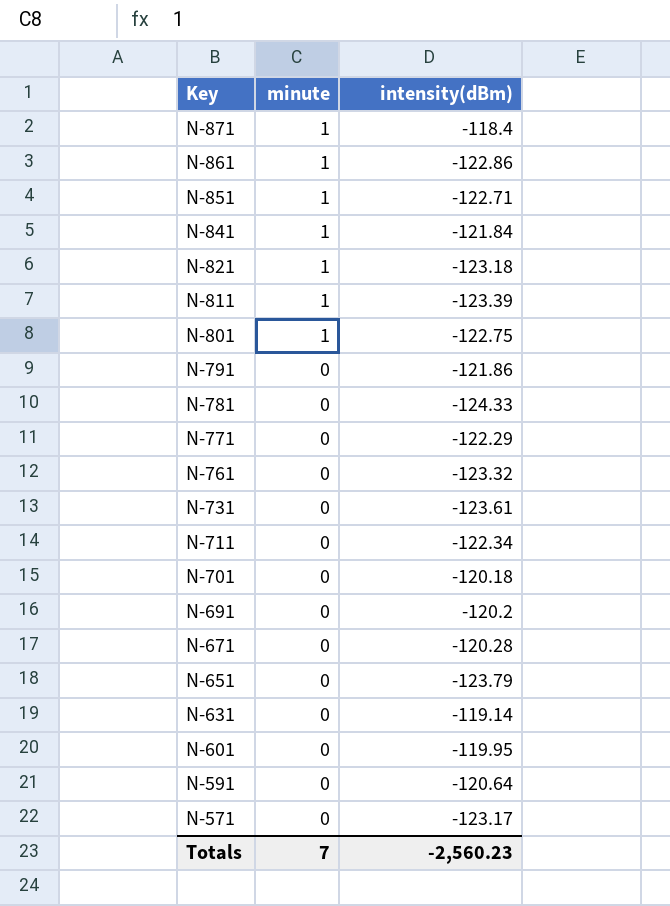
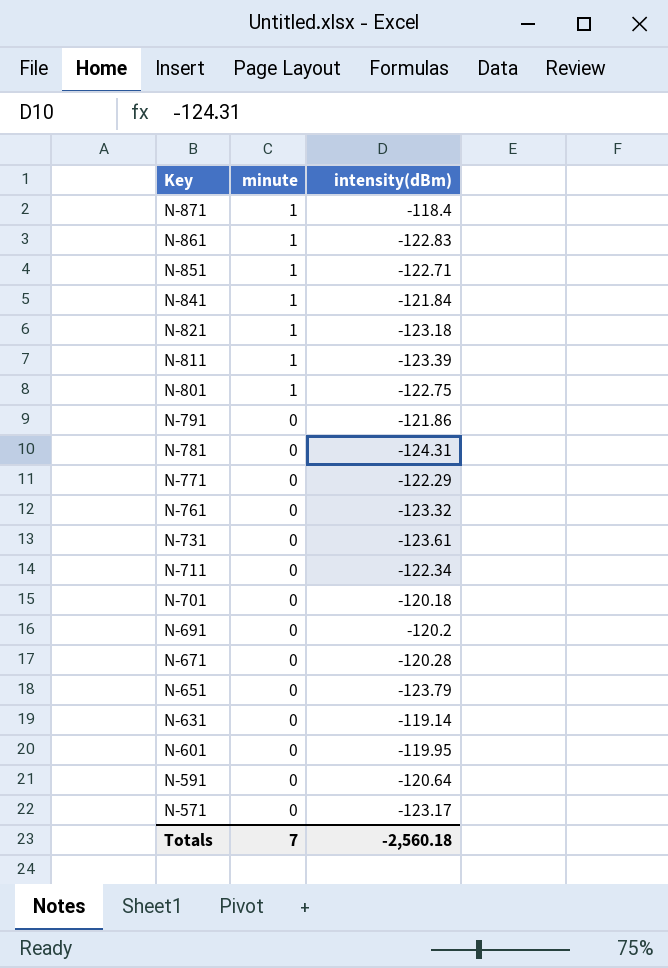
N-861 | intensity(dBm): -122.86 -> -122.83
N-781 | intensity(dBm): -124.33 -> -124.31
Totals | intensity(dBm): -2,560.23 -> -2,560.18

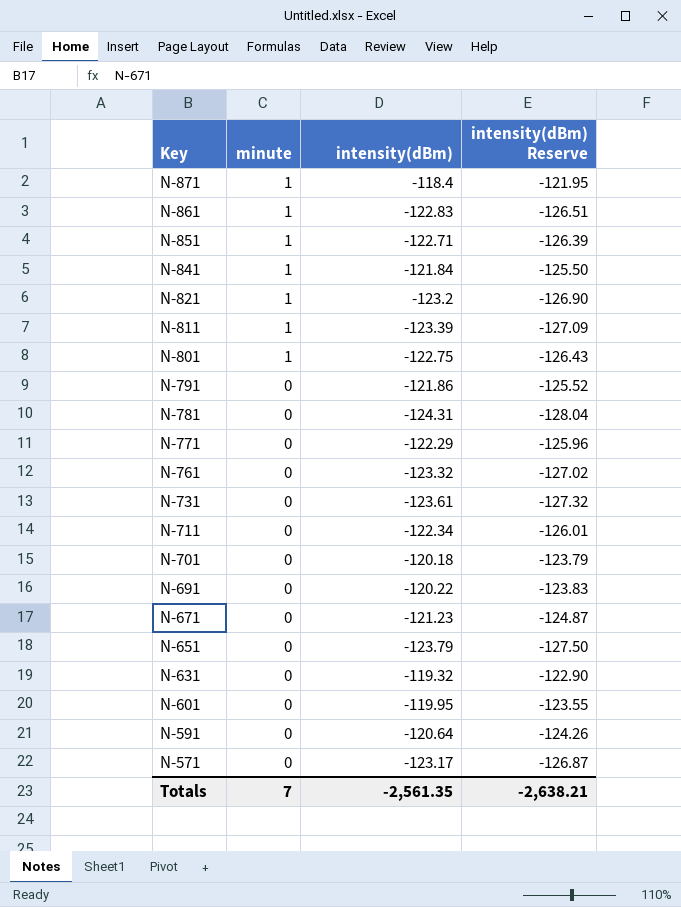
column intensity(dBm) Reserve | formula: none -> [intensity(dBm)] * 1.03
N-821 | intensity(dBm): -123.18 -> -123.2
N-691 | intensity(dBm): -120.2 -> -120.22
N-671 | intensity(dBm): -120.28 -> -121.23
N-631 | intensity(dBm): -119.14 -> -119.32
Totals | intensity(dBm): -2,560.18 -> -2,561.35

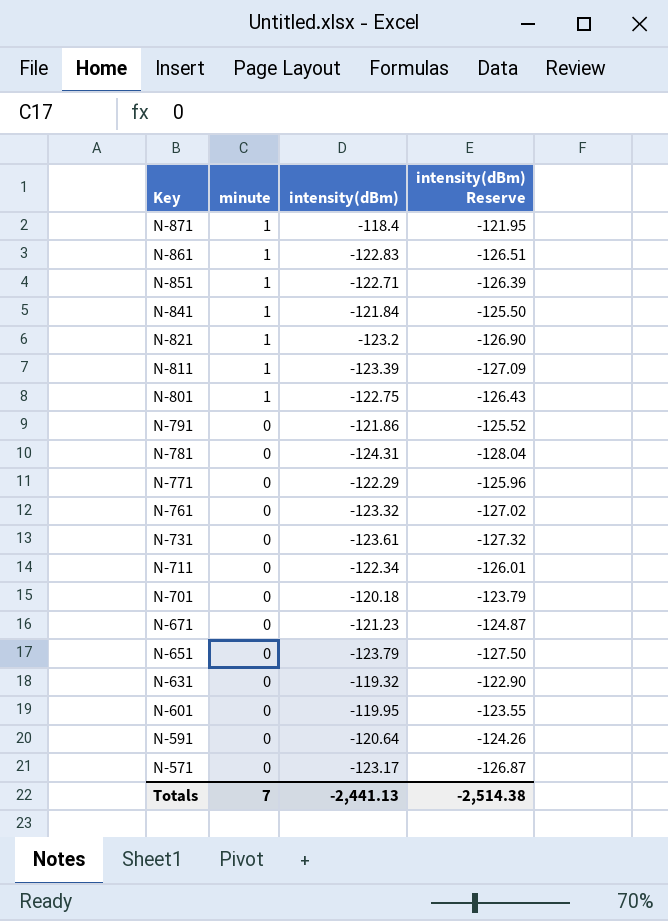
row N-691: 0 | -120.22 | -123.83 -> none
Totals | intensity(dBm): -2,561.35 -> -2,441.13
Totals | intensity(dBm) Reserve: -2,638.21 -> -2,514.38

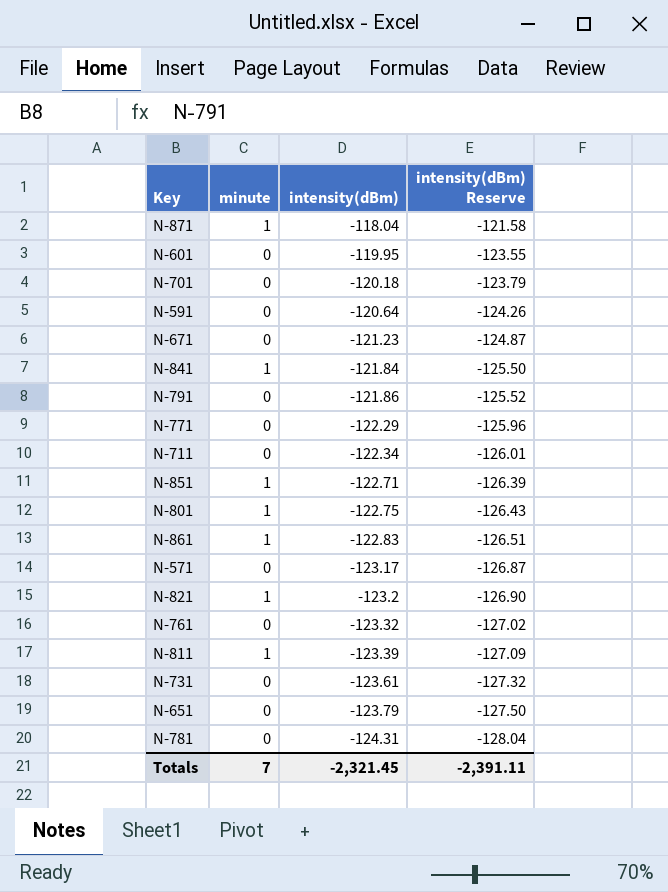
row order: Key descending -> intensity(dBm) descending
row N-631: 0 | -119.32 | -122.90 -> none
N-871 | intensity(dBm): -118.4 -> -118.04
N-871 | intensity(dBm) Reserve: -121.95 -> -121.58
Totals | intensity(dBm): -2,441.13 -> -2,321.45
Totals | intensity(dBm) Reserve: -2,514.38 -> -2,391.11

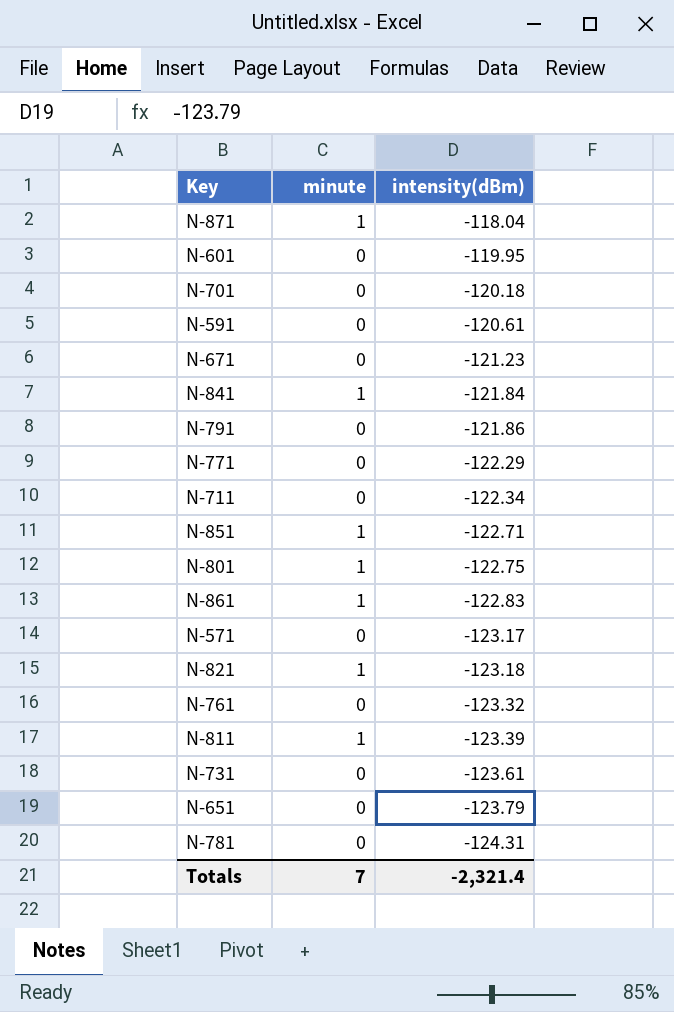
column intensity(dBm) Reserve | formula: [intensity(dBm)] * 1.03 -> none
N-591 | intensity(dBm): -120.64 -> -120.61
N-821 | intensity(dBm): -123.2 -> -123.18
Totals | intensity(dBm): -2,321.45 -> -2,321.4

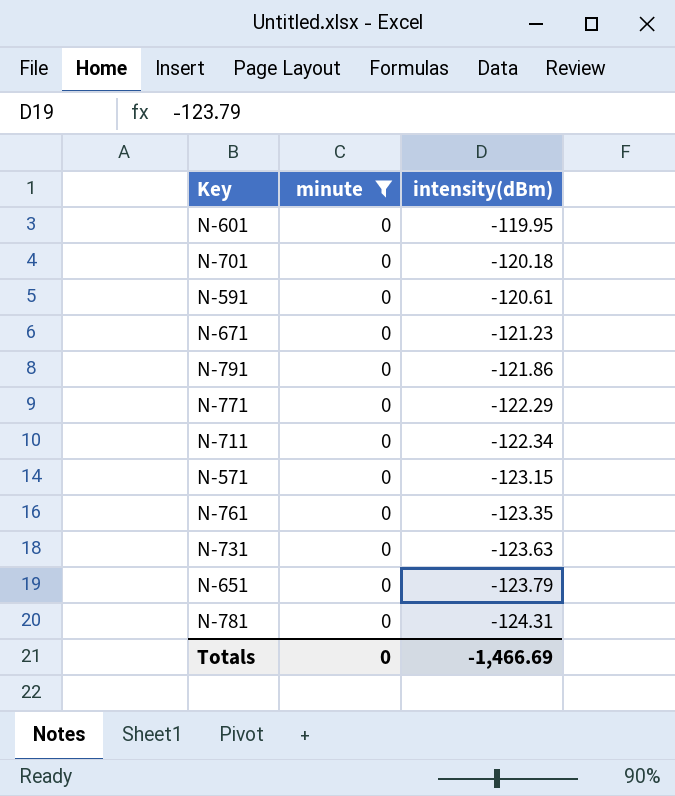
filter: none -> minute = 0
N-571 | intensity(dBm): -123.17 -> -123.15
N-761 | intensity(dBm): -123.32 -> -123.35
N-731 | intensity(dBm): -123.61 -> -123.63
Totals | minute: 7 -> 0
Totals | intensity(dBm): -2,321.4 -> -1,466.69

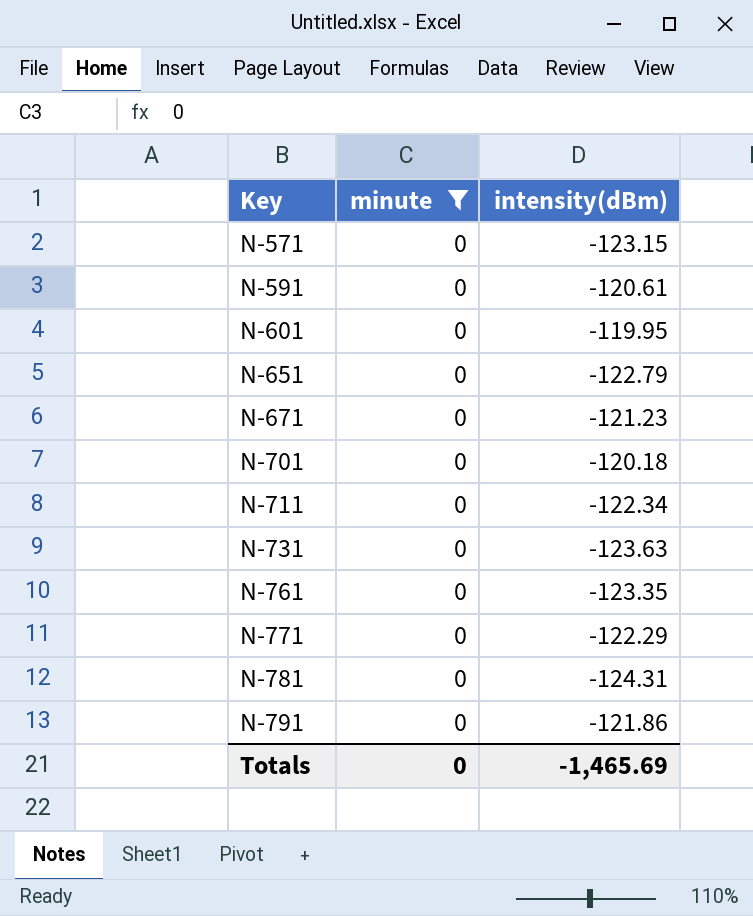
row order: intensity(dBm) descending -> Key ascending
N-651 | intensity(dBm): -123.79 -> -122.79
Totals | intensity(dBm): -1,466.69 -> -1,465.69

